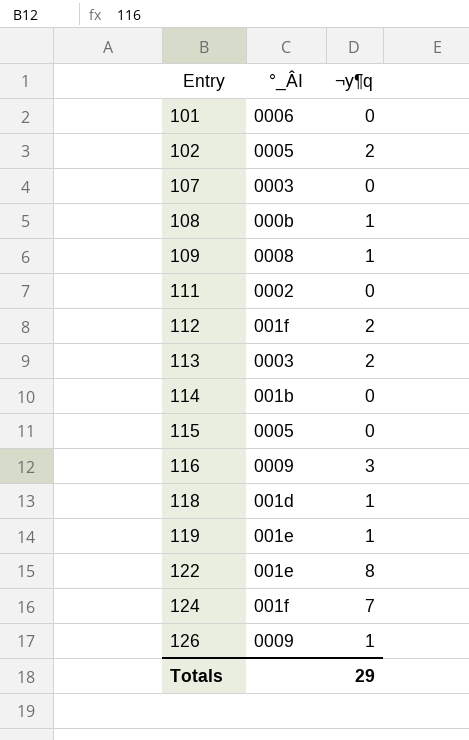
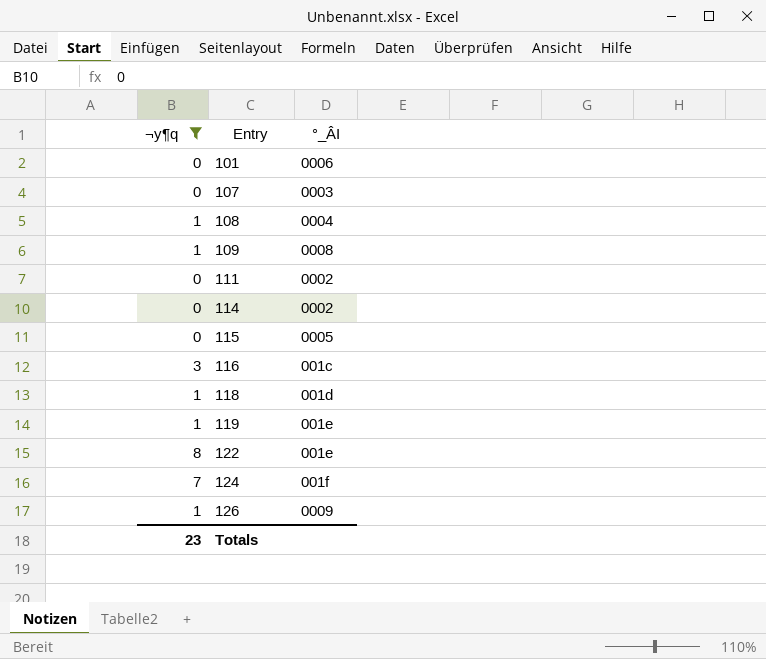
filter: none -> ¬y¶q != 2
column ¬y¶q | position: 3 -> 1
108 | °_ÂI: 000b -> 0004
114 | °_ÂI: 001b -> 0002
116 | °_ÂI: 0009 -> 001c
Totals | ¬y¶q: 29 -> 23

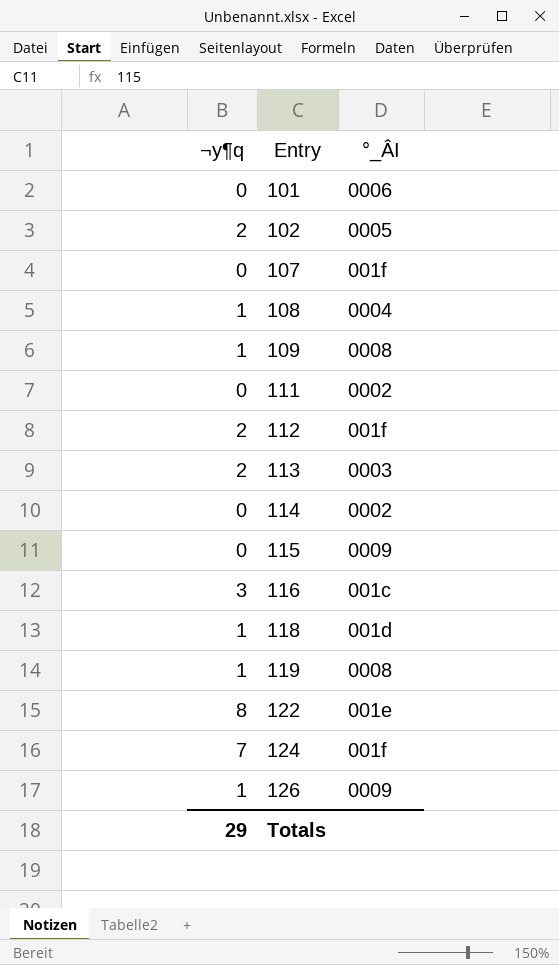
filter: ¬y¶q != 2 -> none
107 | °_ÂI: 0003 -> 001f
115 | °_ÂI: 0005 -> 0009
119 | °_ÂI: 001e -> 0008
Totals | ¬y¶q: 23 -> 29

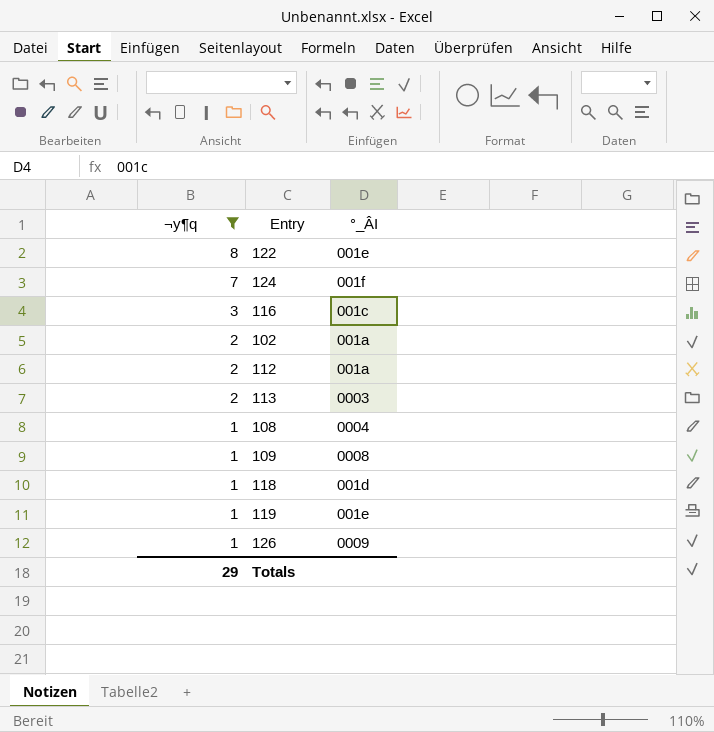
filter: none -> ¬y¶q != 0
row order: Entry ascending -> ¬y¶q descending
102 | °_ÂI: 0005 -> 001a
112 | °_ÂI: 001f -> 001a
119 | °_ÂI: 0008 -> 001e

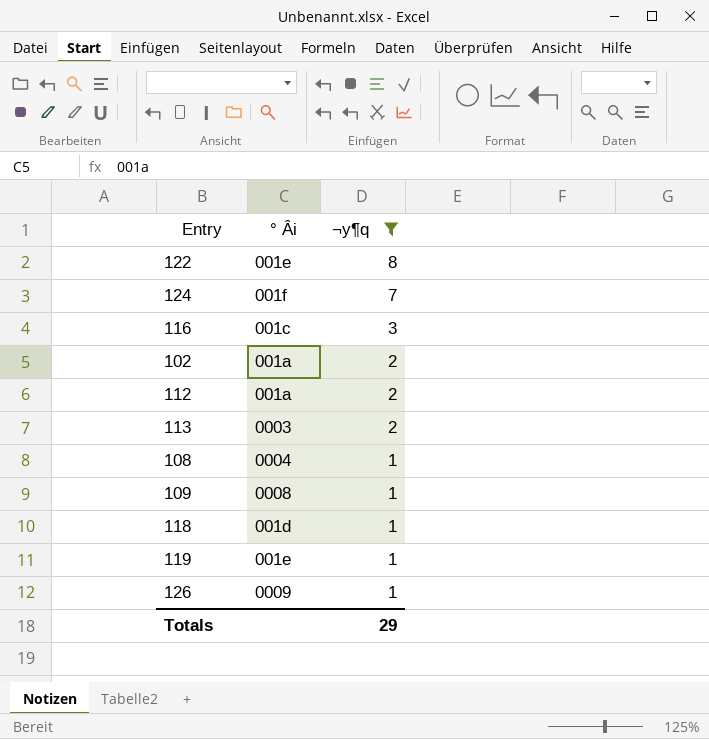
column name: °_ÂI -> ° Âi
column ¬y¶q | position: 1 -> 3

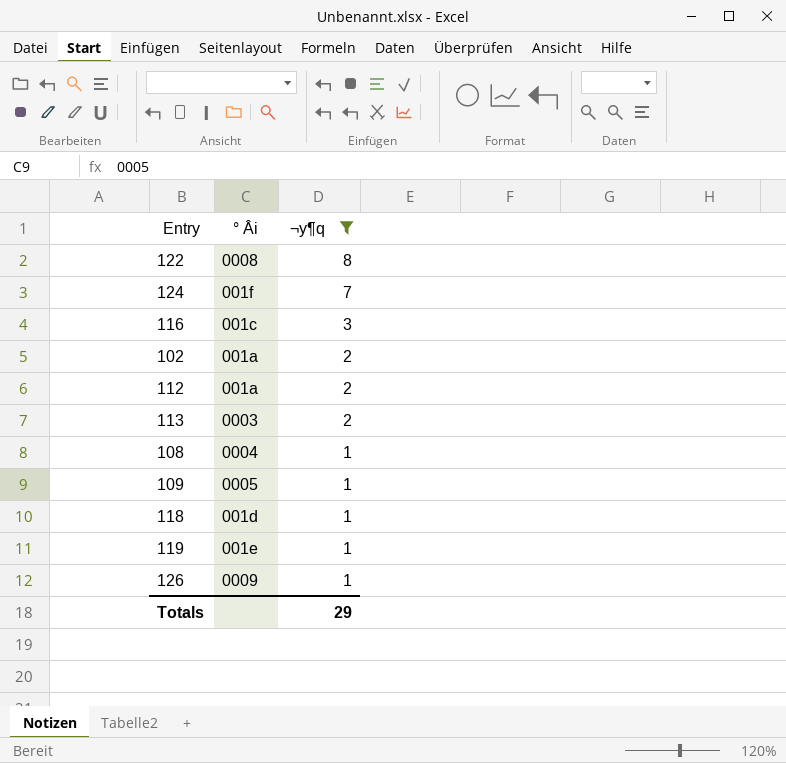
122 | ° Âi: 001e -> 0008
109 | ° Âi: 0008 -> 0005

